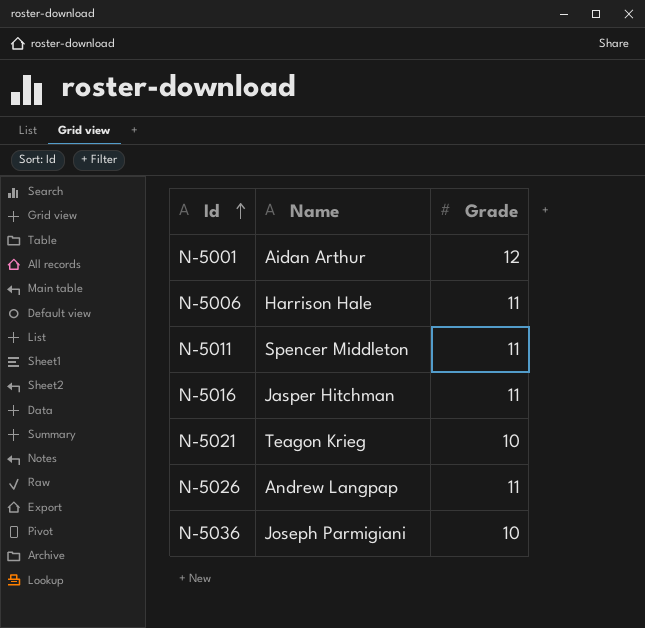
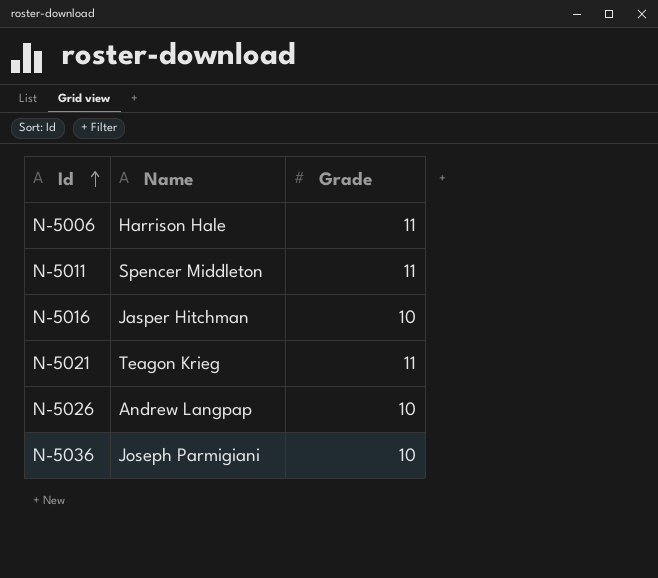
row N-5001: Aidan Arthur | 12 -> none
N-5016 | Grade: 11 -> 10
N-5021 | Grade: 10 -> 11
N-5026 | Grade: 11 -> 10

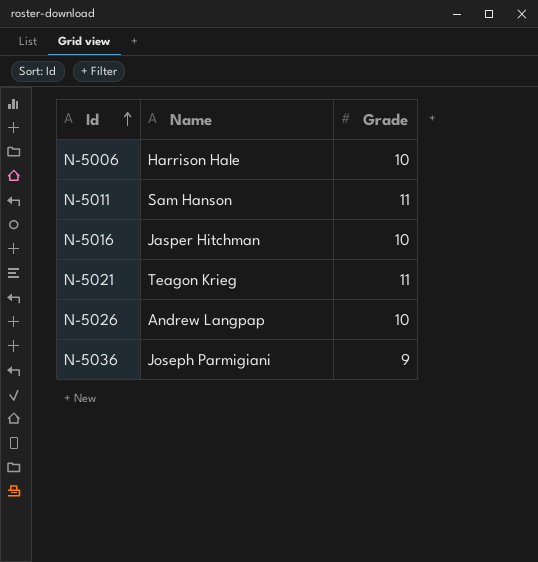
N-5006 | Grade: 11 -> 10
N-5011 | Name: Spencer Middleton -> Sam Hanson
N-5036 | Grade: 10 -> 9

